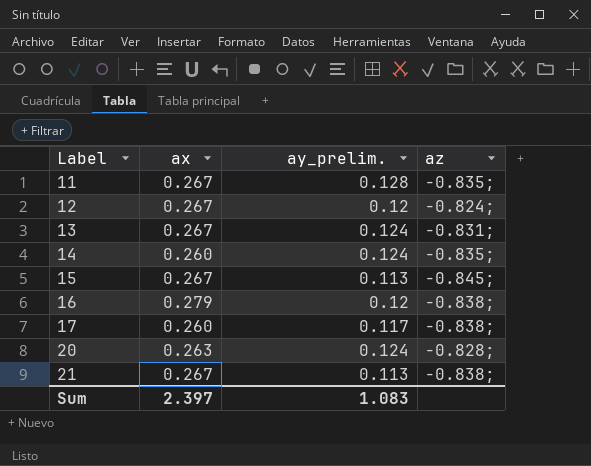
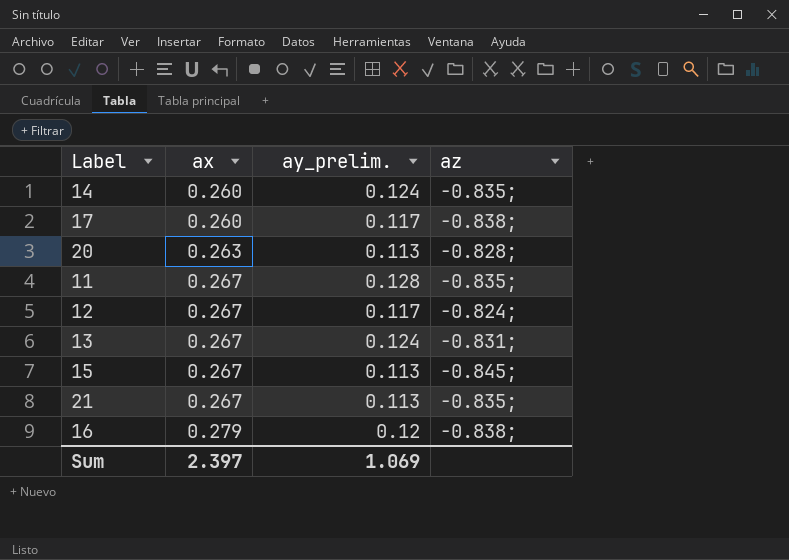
row order: Label ascending -> ax ascending
20 | ay_prelim.: 0.124 -> 0.113
12 | ay_prelim.: 0.12 -> 0.117
21 | az: -0.838; -> -0.835;
Sum | ay_prelim.: 1.083 -> 1.069

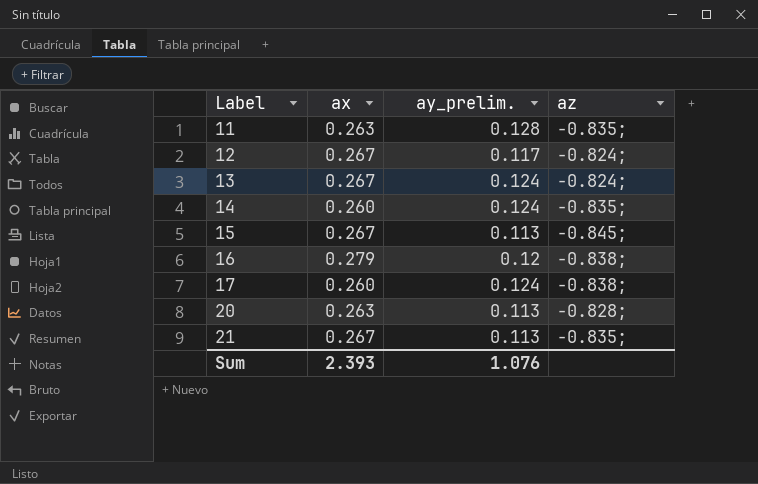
row order: ax ascending -> Label ascending
11 | ax: 0.267 -> 0.263
13 | az: -0.831; -> -0.824;
17 | ay_prelim.: 0.117 -> 0.124
Sum | ax: 2.397 -> 2.393
Sum | ay_prelim.: 1.069 -> 1.076

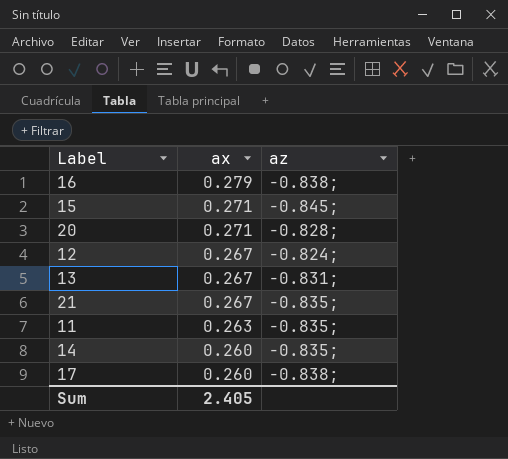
row order: Label ascending -> ax descending
column ay_prelim. | position: 3 -> none
15 | ax: 0.267 -> 0.271
20 | ax: 0.263 -> 0.271
13 | az: -0.824; -> -0.831;
Sum | ax: 2.393 -> 2.405

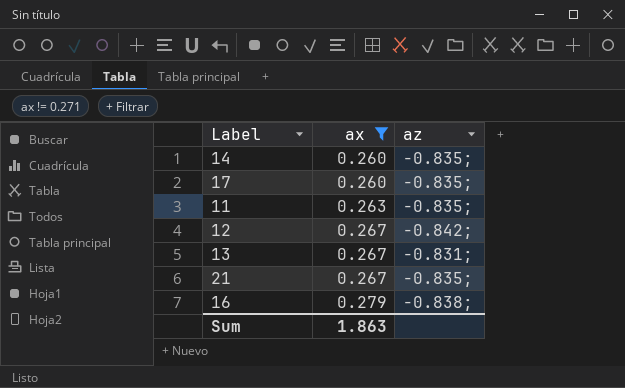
filter: none -> ax != 0.271
row order: ax descending -> ax ascending
17 | az: -0.838; -> -0.835;
12 | az: -0.824; -> -0.842;
Sum | ax: 2.405 -> 1.863

